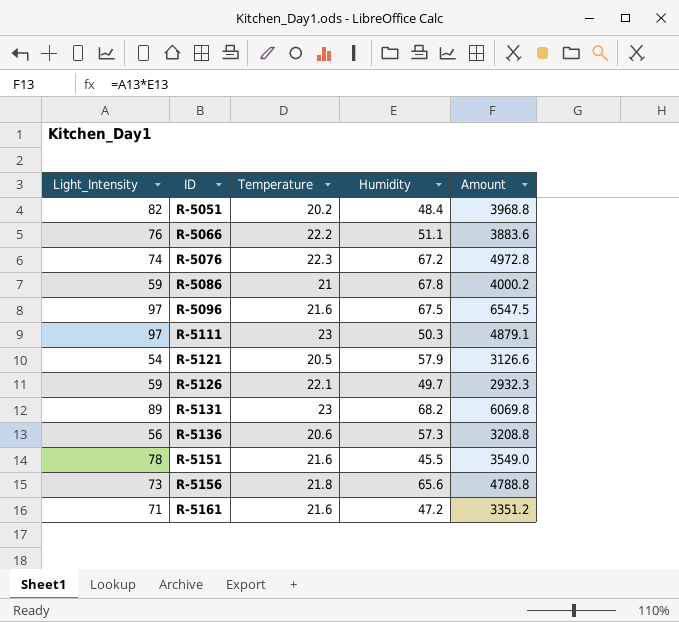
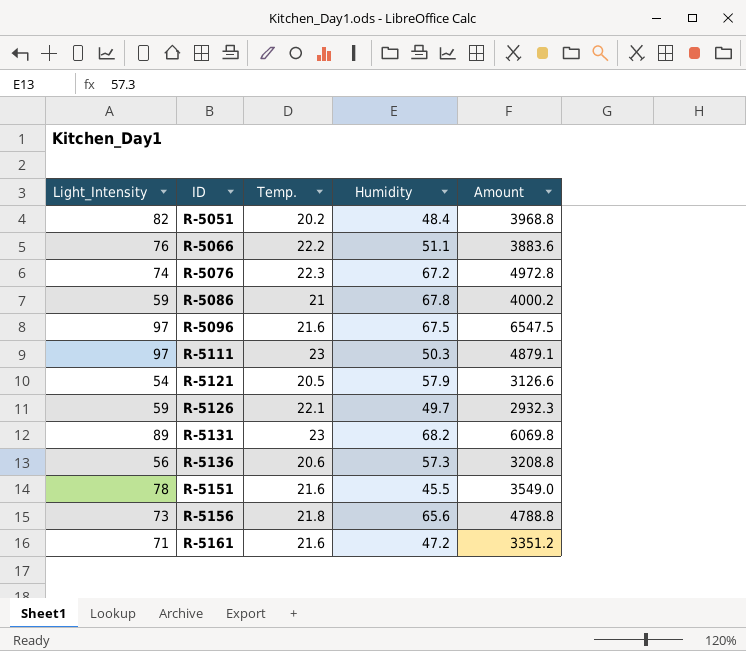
column name: Temperature -> Temp.

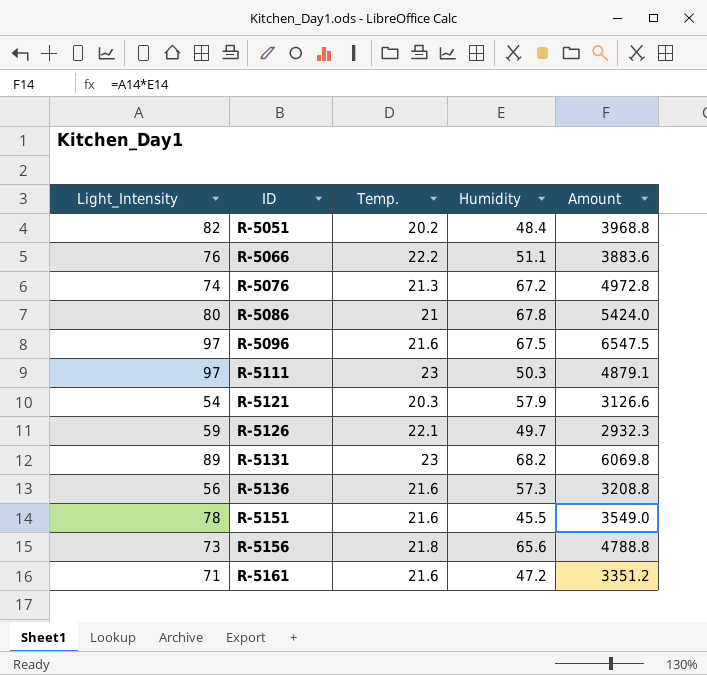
R-5076 | Temp.: 22.3 -> 21.3
R-5086 | Light_Intensity: 59 -> 80
R-5086 | Amount: 4000.2 -> 5424.0
R-5121 | Temp.: 20.5 -> 20.3
R-5136 | Temp.: 20.6 -> 21.6

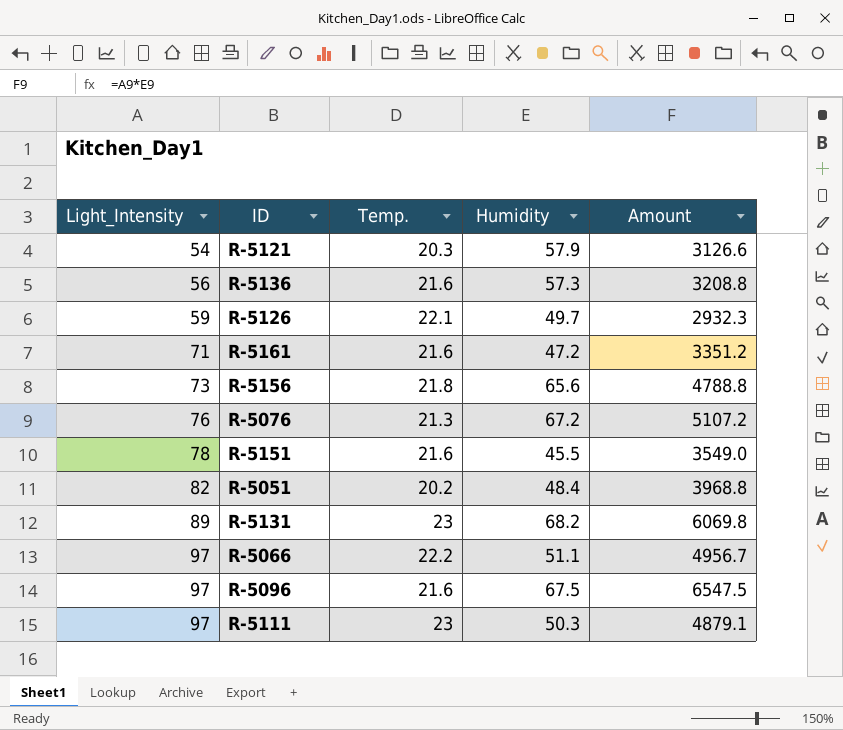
row order: ID ascending -> Light_Intensity ascending
row R-5086: 80 | 21 | 67.8 | 5424.0 -> none
R-5076 | Light_Intensity: 74 -> 76
R-5076 | Amount: 4972.8 -> 5107.2
R-5066 | Light_Intensity: 76 -> 97
R-5066 | Amount: 3883.6 -> 4956.7

